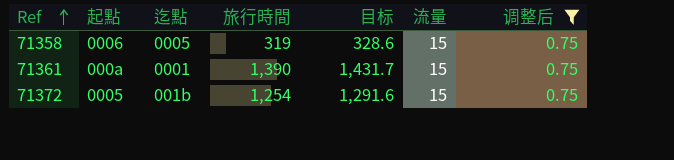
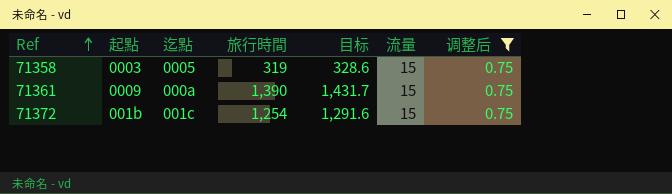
71358 | 起點: 0006 -> 0003
71361 | 起點: 000a -> 0009
71361 | 迄點: 0001 -> 000a
71372 | 起點: 0005 -> 001b
71372 | 迄點: 001b -> 001c

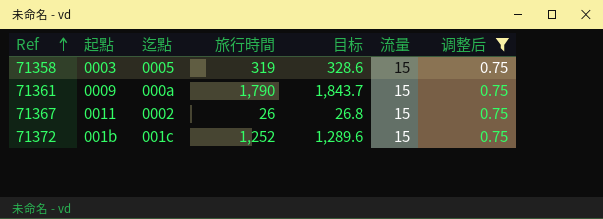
71361 | 旅行時間: 1,390 -> 1,790
71361 | 目标: 1,431.7 -> 1,843.7
row 71367: none -> 0011 | 0002 | 26 | 26.8 | 15 | 0.75
71372 | 旅行時間: 1,254 -> 1,252
71372 | 目标: 1,291.6 -> 1,289.6

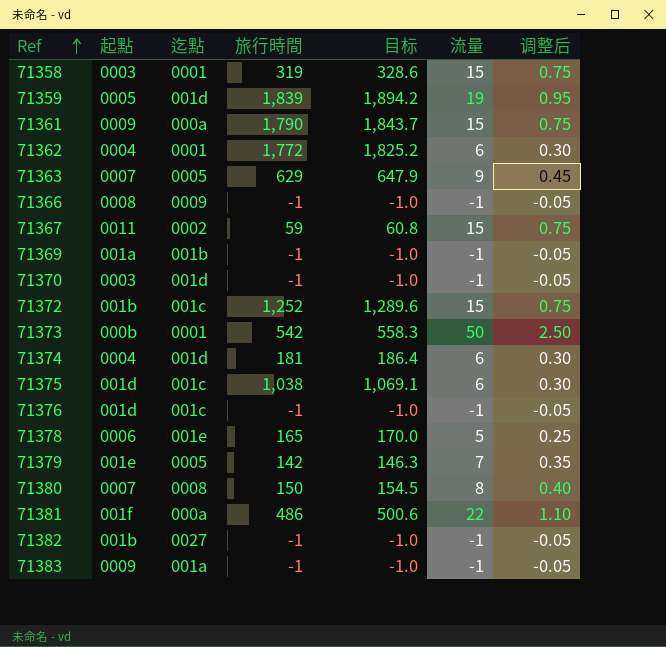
filter: 调整后 = 0.75 -> none
71358 | 迄點: 0005 -> 0001
71367 | 旅行時間: 26 -> 59
71367 | 目标: 26.8 -> 60.8

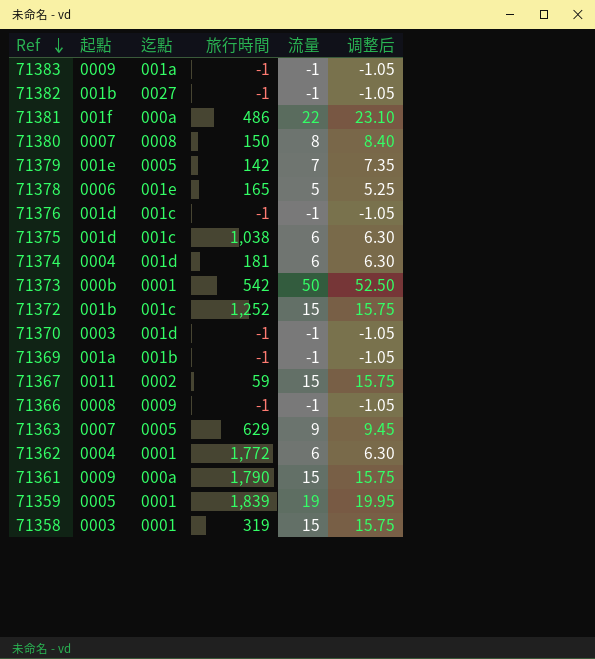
row order: Ref ascending -> Ref descending
column 目标 | formula: [旅行時間] * 1.03 -> none
column 调整后 | formula: [流量] * 0.05 -> [流量] * 1.05
71359 | 迄點: 001d -> 0001

